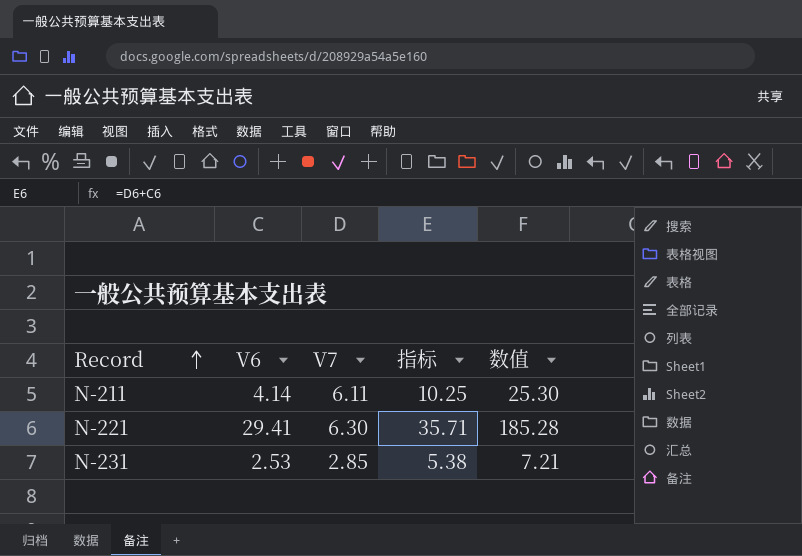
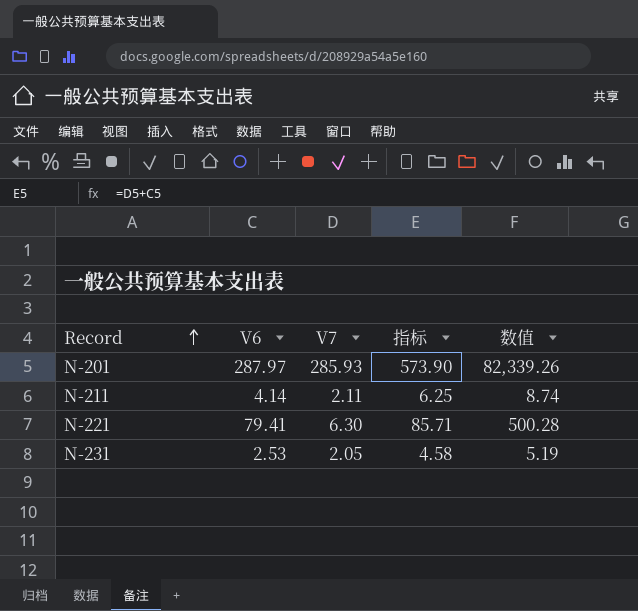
row N-201: none -> 287.97 | 285.93 | 573.90 | 82,339.26
N-211 | V7: 6.11 -> 2.11
N-211 | 指标: 10.25 -> 6.25
N-211 | 数值: 25.30 -> 8.74
N-221 | V6: 29.41 -> 79.41
N-221 | 指标: 35.71 -> 85.71
N-221 | 数值: 185.28 -> 500.28
N-231 | V7: 2.85 -> 2.05
N-231 | 指标: 5.38 -> 4.58
N-231 | 数值: 7.21 -> 5.19

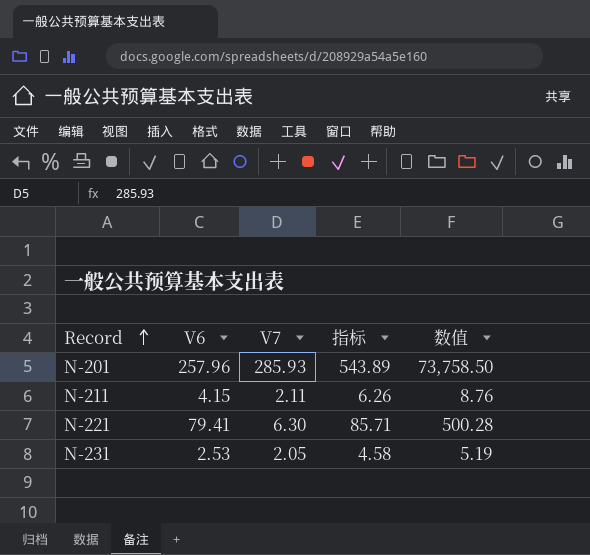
N-201 | V6: 287.97 -> 257.96
N-201 | 指标: 573.90 -> 543.89
N-201 | 数值: 82,339.26 -> 73,758.50
N-211 | V6: 4.14 -> 4.15
N-211 | 指标: 6.25 -> 6.26
N-211 | 数值: 8.74 -> 8.76

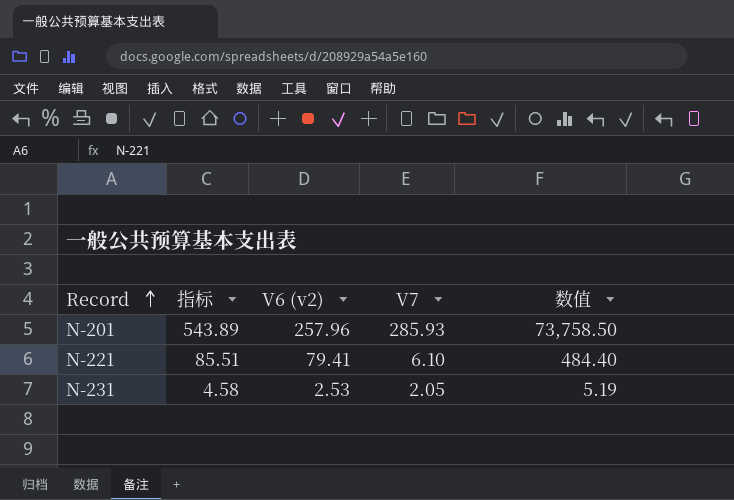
column 指标 | position: 4 -> 2
column name: V6 -> V6 (v2)
row N-211: 4.15 | 2.11 | 6.26 | 8.76 -> none
N-221 | 指标: 85.71 -> 85.51
N-221 | V7: 6.30 -> 6.10
N-221 | 数值: 500.28 -> 484.40

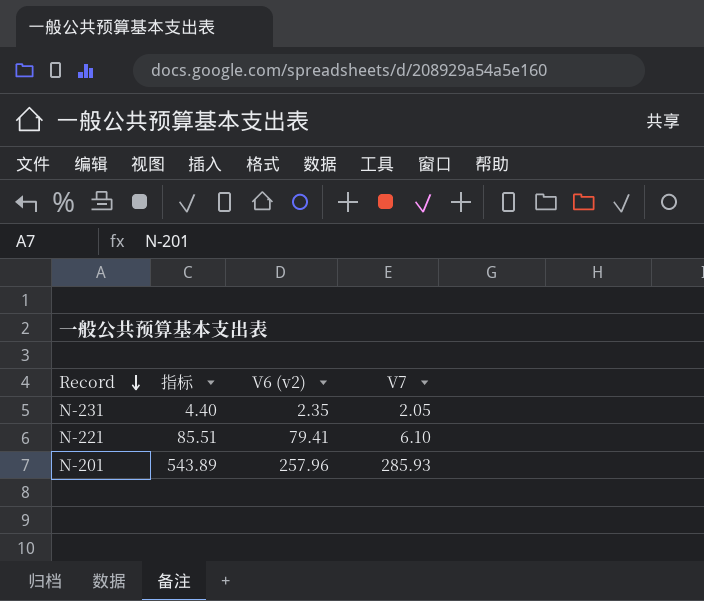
row order: Record ascending -> Record descending
column 数值 | formula: [V6 (v2)] * [V7] -> none
N-231 | 指标: 4.58 -> 4.40
N-231 | V6 (v2): 2.53 -> 2.35

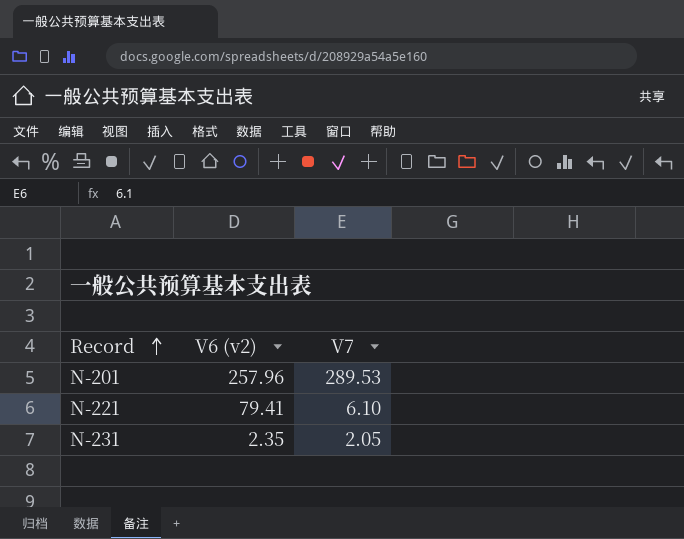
row order: Record descending -> Record ascending
column 指标 | formula: [V6 (v2)] + [V7] -> none
N-201 | V7: 285.93 -> 289.53

